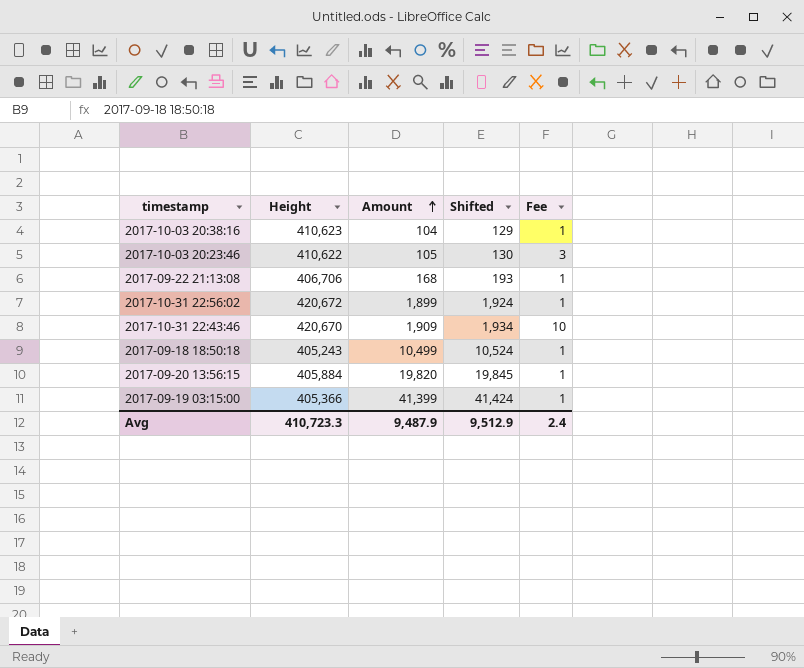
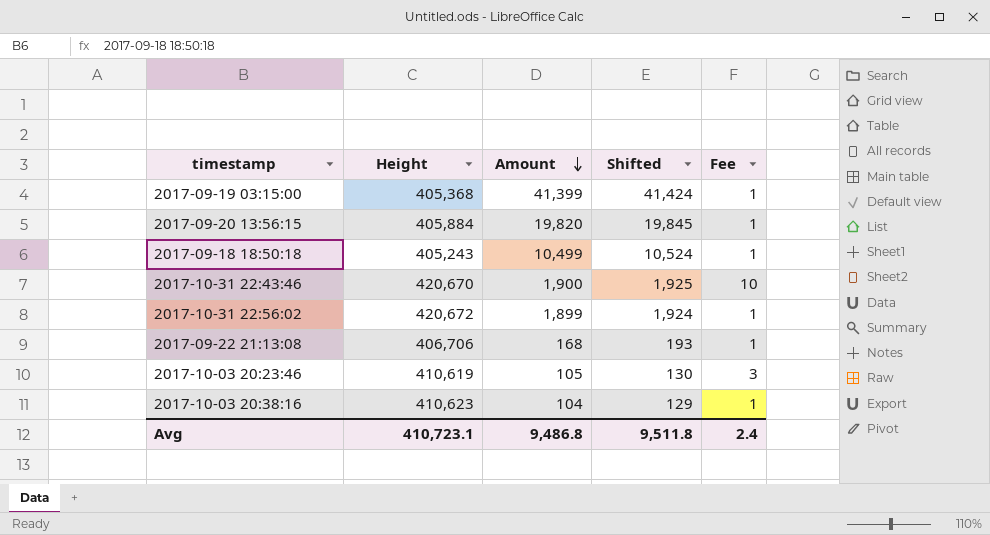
row order: Amount ascending -> Amount descending
2017-09-19 03:15:00 | Height: 405,366 -> 405,368
2017-10-31 22:43:46 | Amount: 1,909 -> 1,900
2017-10-31 22:43:46 | Shifted: 1,934 -> 1,925
2017-10-03 20:23:46 | Height: 410,622 -> 410,619
Avg | Height: 410,723.3 -> 410,723.1
Avg | Amount: 9,487.9 -> 9,486.8
Avg | Shifted: 9,512.9 -> 9,511.8

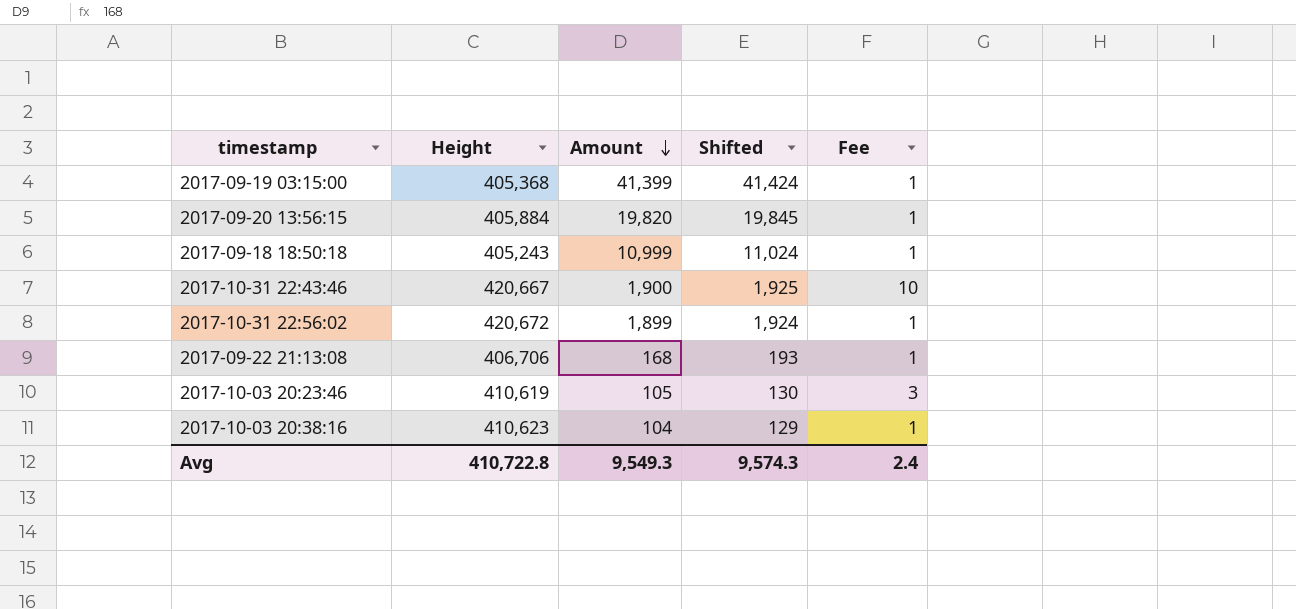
2017-09-18 18:50:18 | Amount: 10,499 -> 10,999
2017-09-18 18:50:18 | Shifted: 10,524 -> 11,024
2017-10-31 22:43:46 | Height: 420,670 -> 420,667
Avg | Height: 410,723.1 -> 410,722.8
Avg | Amount: 9,486.8 -> 9,549.3
Avg | Shifted: 9,511.8 -> 9,574.3

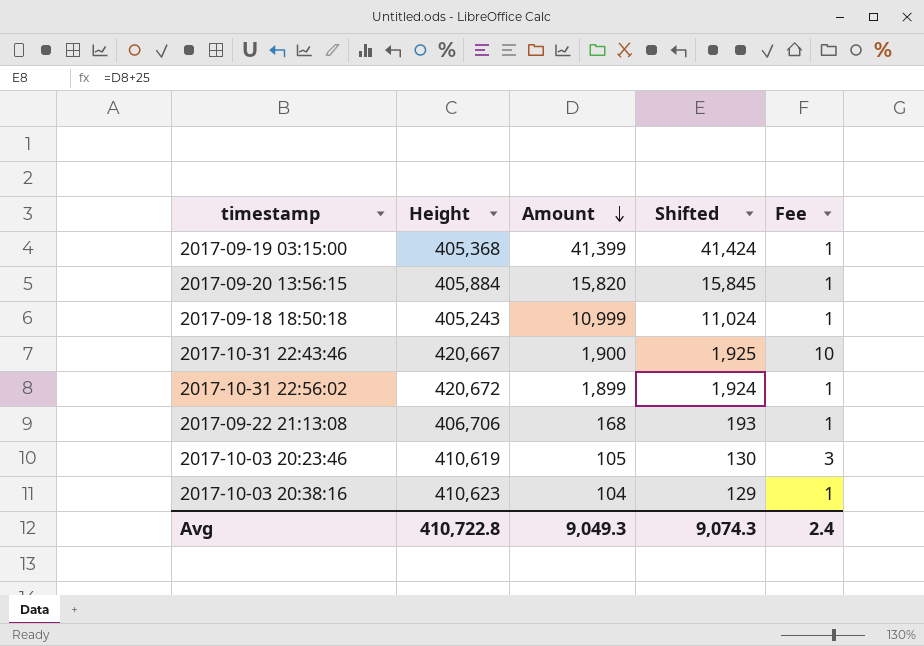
2017-09-20 13:56:15 | Amount: 19,820 -> 15,820
2017-09-20 13:56:15 | Shifted: 19,845 -> 15,845
Avg | Amount: 9,549.3 -> 9,049.3
Avg | Shifted: 9,574.3 -> 9,074.3

